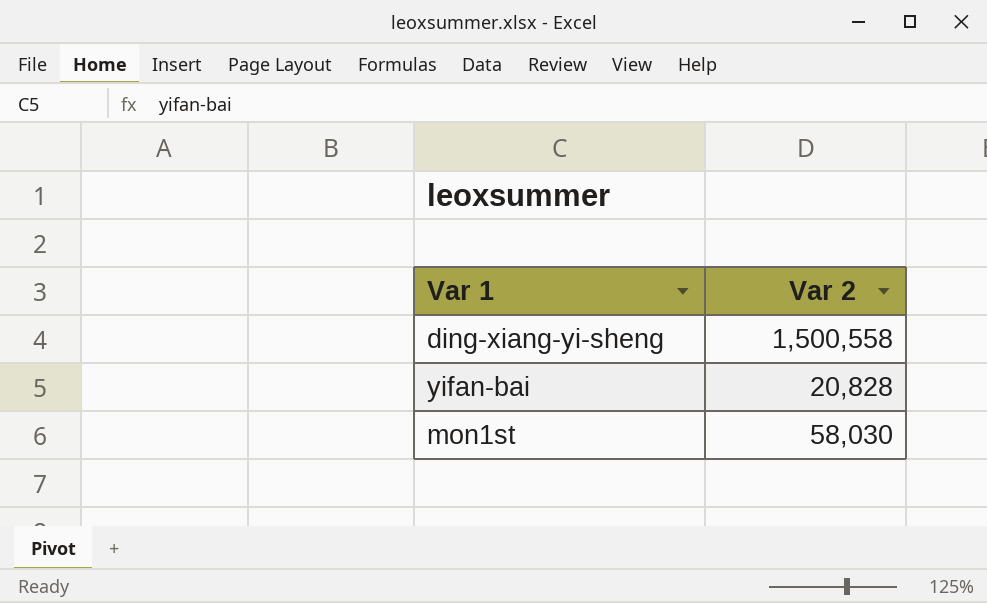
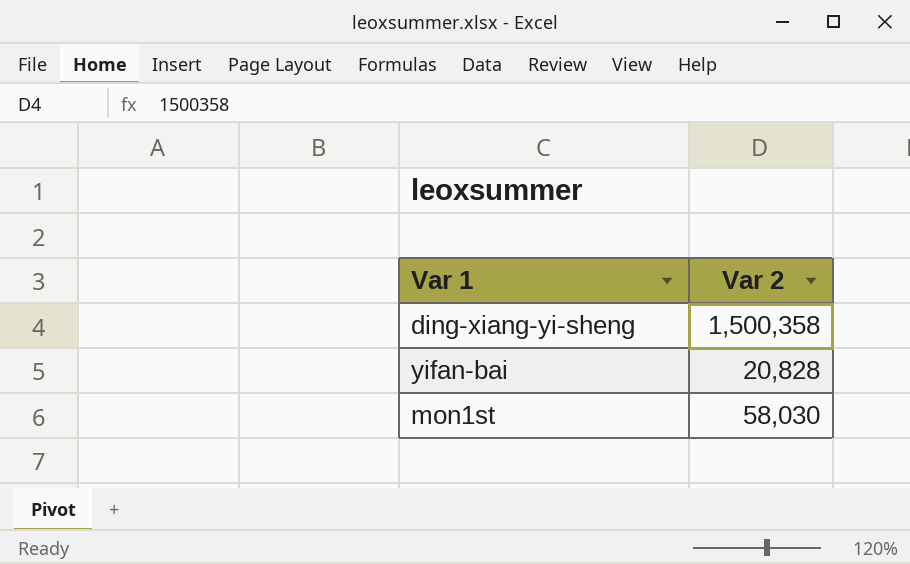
ding-xiang-yi-sheng | Var 2: 1,500,558 -> 1,500,358

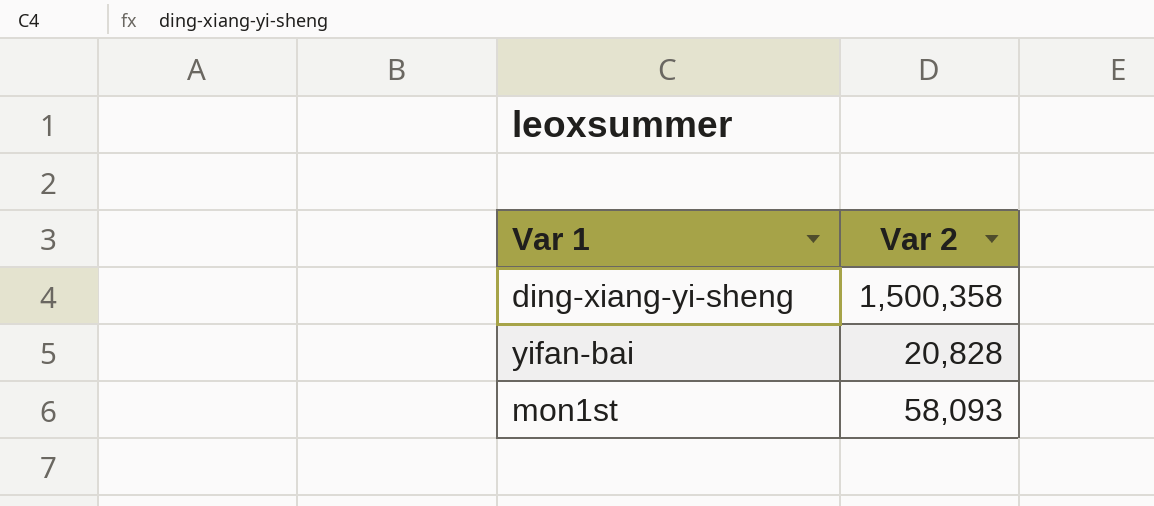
mon1st | Var 2: 58,030 -> 58,093

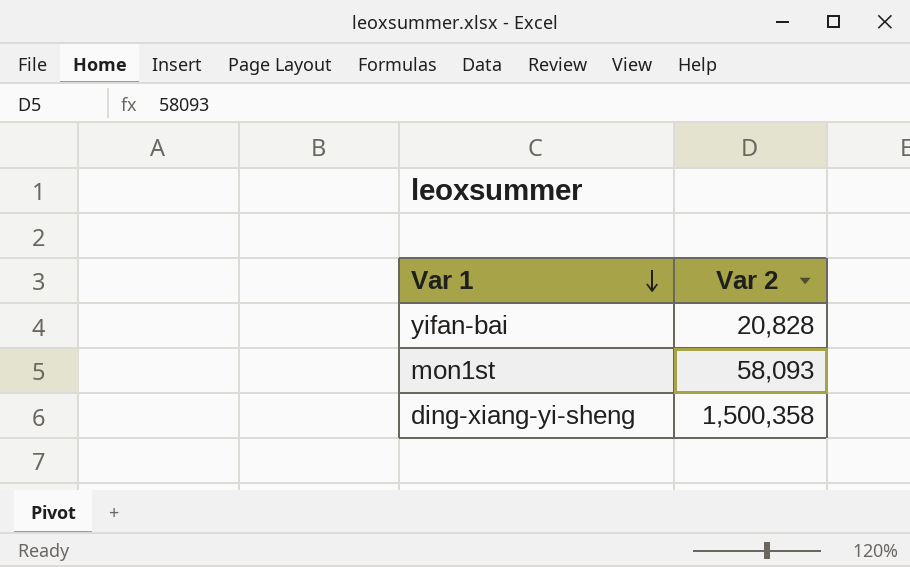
row order: none -> Var 1 descending

